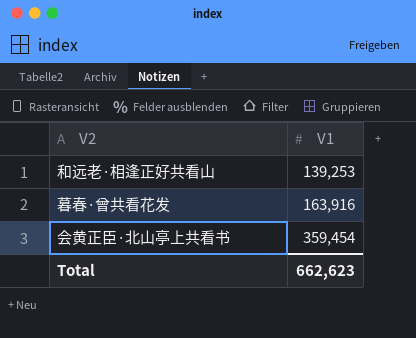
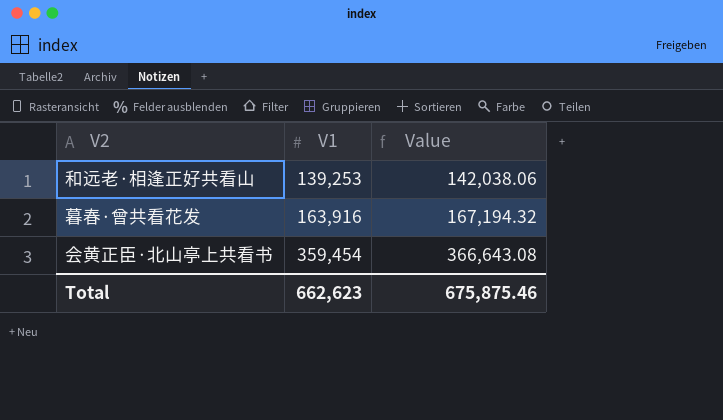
column Value | formula: none -> [V1] * 1.02

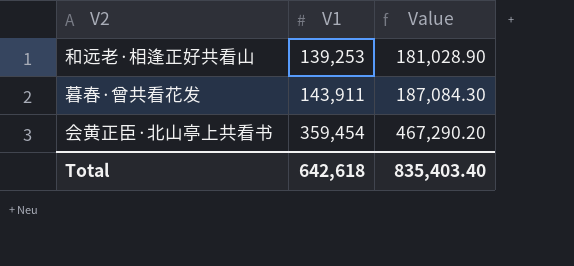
column Value | formula: [V1] * 1.02 -> [V1] * 1.3
暮春·曾共看花发 | V1: 163,916 -> 143,911
Total | V1: 662,623 -> 642,618
Total | Value: 675,875.46 -> 835,403.40

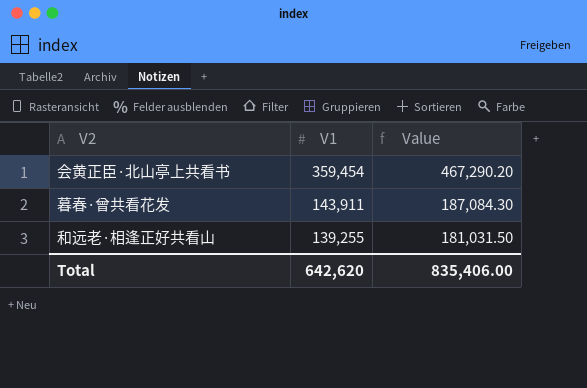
row order: V1 ascending -> V1 descending
和远老·相逢正好共看山 | V1: 139,253 -> 139,255
和远老·相逢正好共看山 | Value: 181,028.90 -> 181,031.50
Total | V1: 642,618 -> 642,620
Total | Value: 835,403.40 -> 835,406.00

